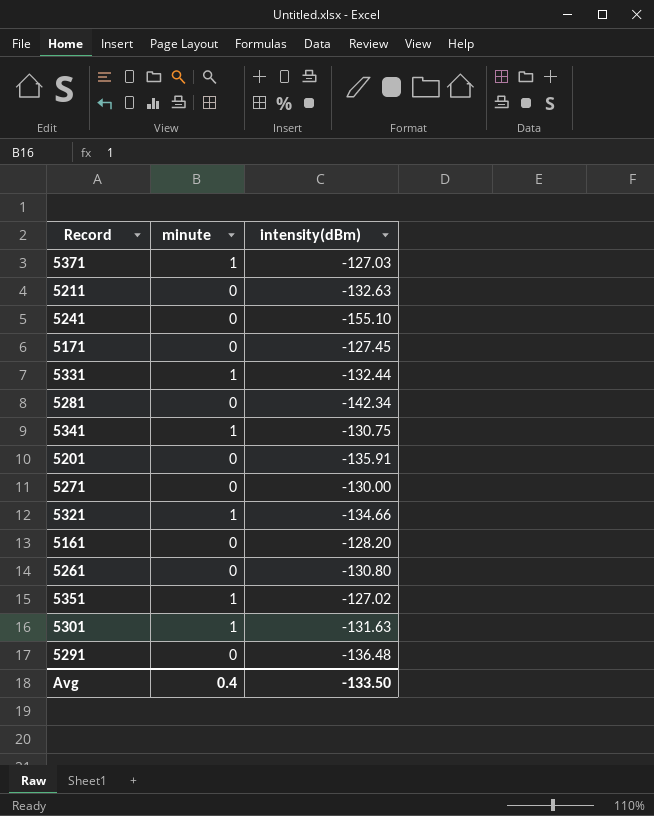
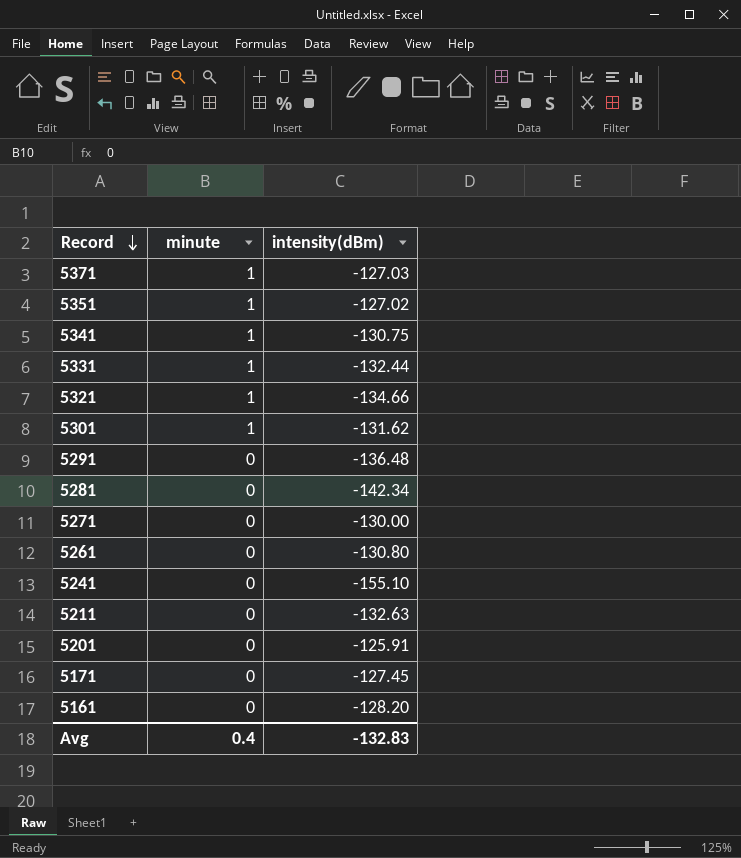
row order: none -> Record descending
5301 | intensity(dBm): -131.63 -> -131.62
5201 | intensity(dBm): -135.91 -> -125.91
Avg | intensity(dBm): -133.50 -> -132.83

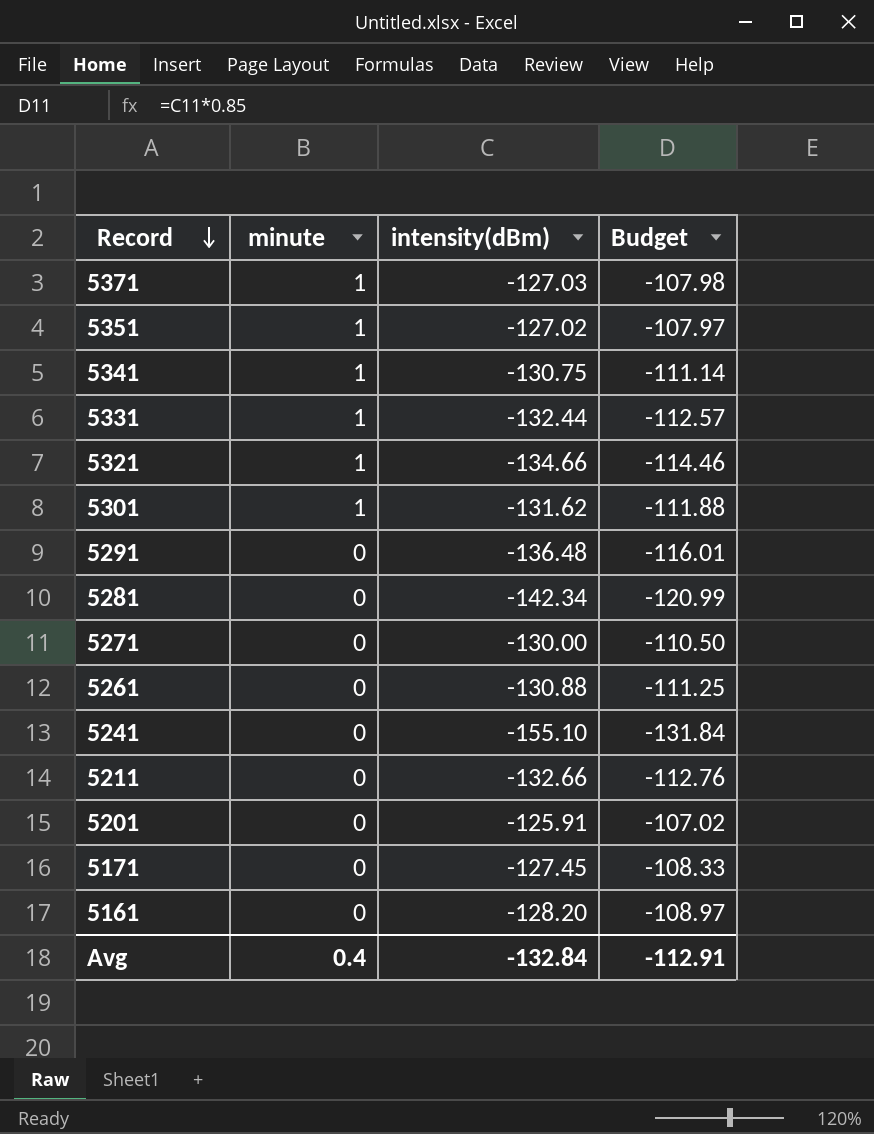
column Budget | formula: none -> [intensity(dBm)] * 0.85
5261 | intensity(dBm): -130.80 -> -130.88
5211 | intensity(dBm): -132.63 -> -132.66
Avg | intensity(dBm): -132.83 -> -132.84

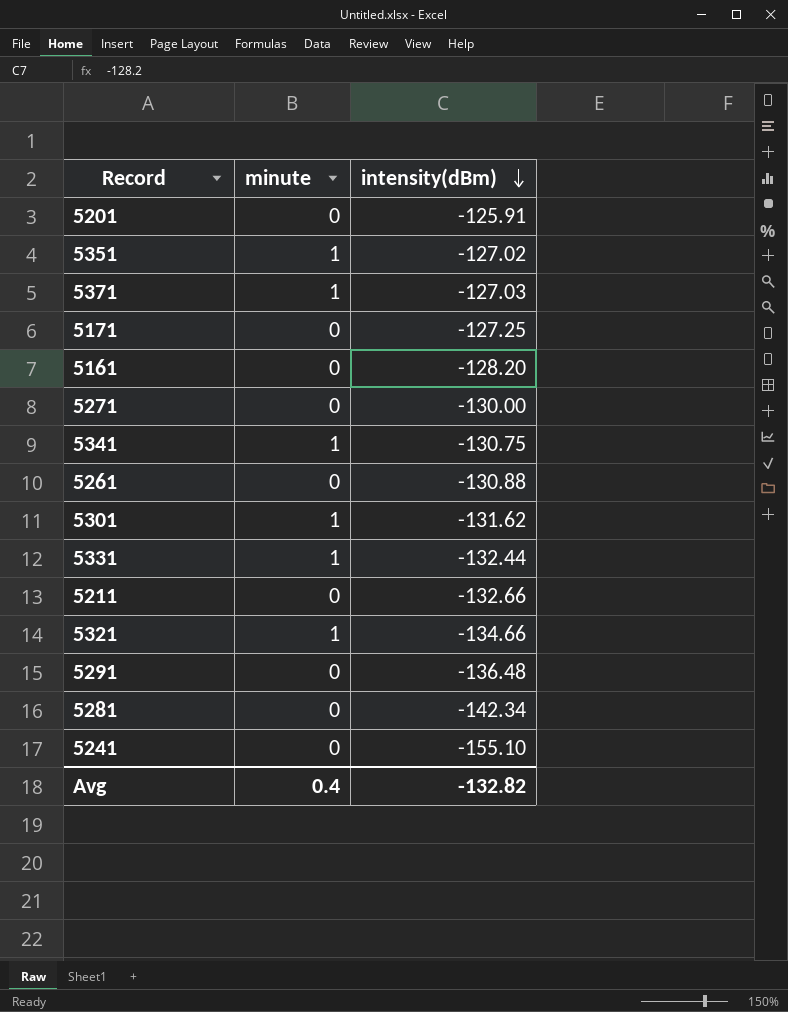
row order: Record descending -> intensity(dBm) descending
column Budget | formula: [intensity(dBm)] * 0.85 -> none
5171 | intensity(dBm): -127.45 -> -127.25
Avg | intensity(dBm): -132.84 -> -132.82

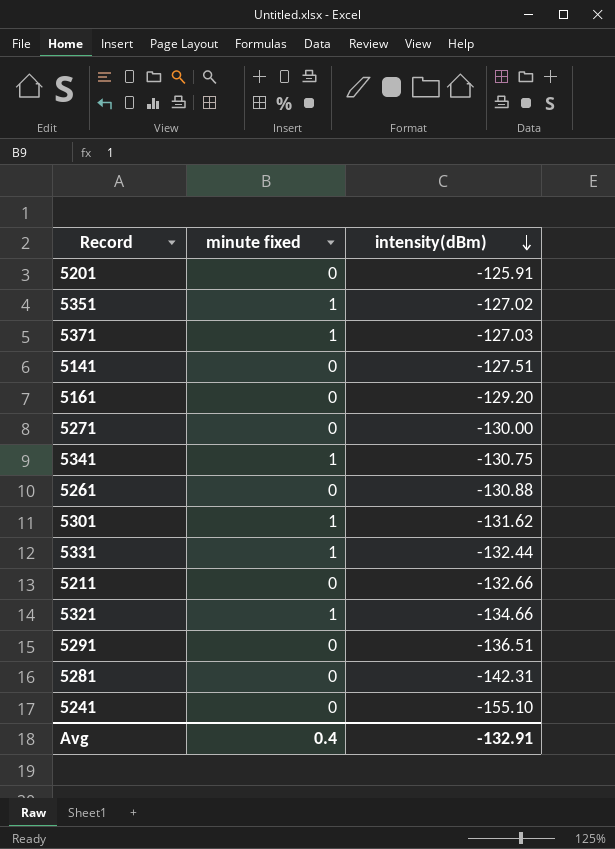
column name: minute -> minute fixed
row 5171: 0 | -127.25 -> none
row 5141: none -> 0 | -127.51
5161 | intensity(dBm): -128.20 -> -129.20
5291 | intensity(dBm): -136.48 -> -136.51
5281 | intensity(dBm): -142.34 -> -142.31
Avg | intensity(dBm): -132.82 -> -132.91

